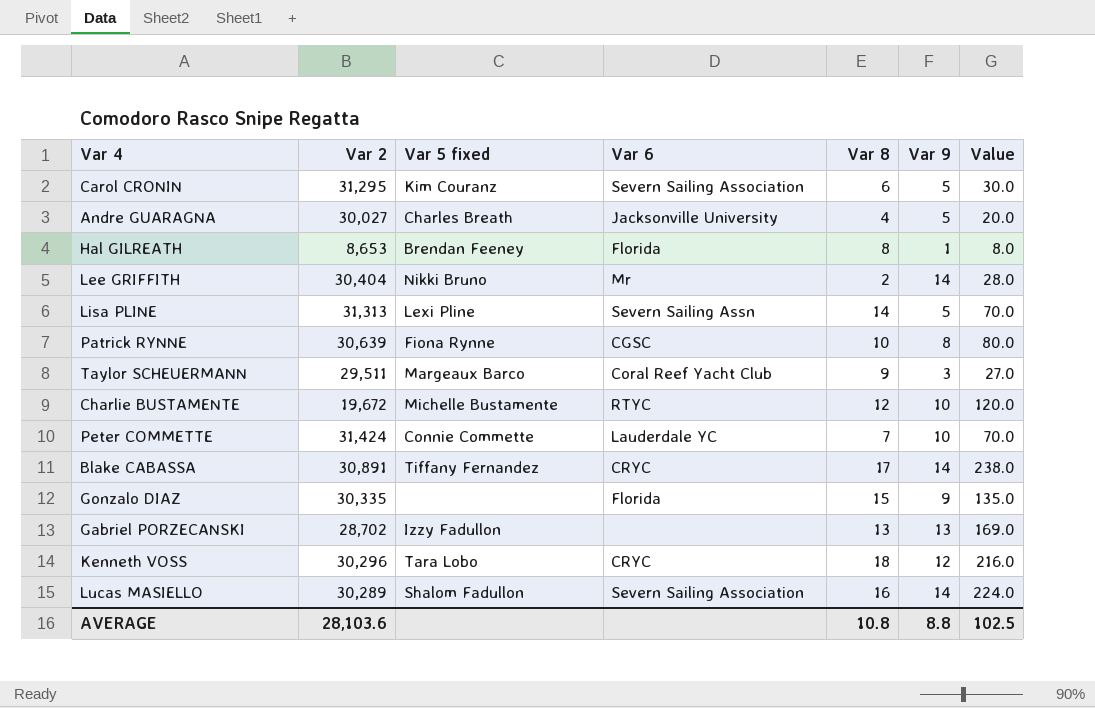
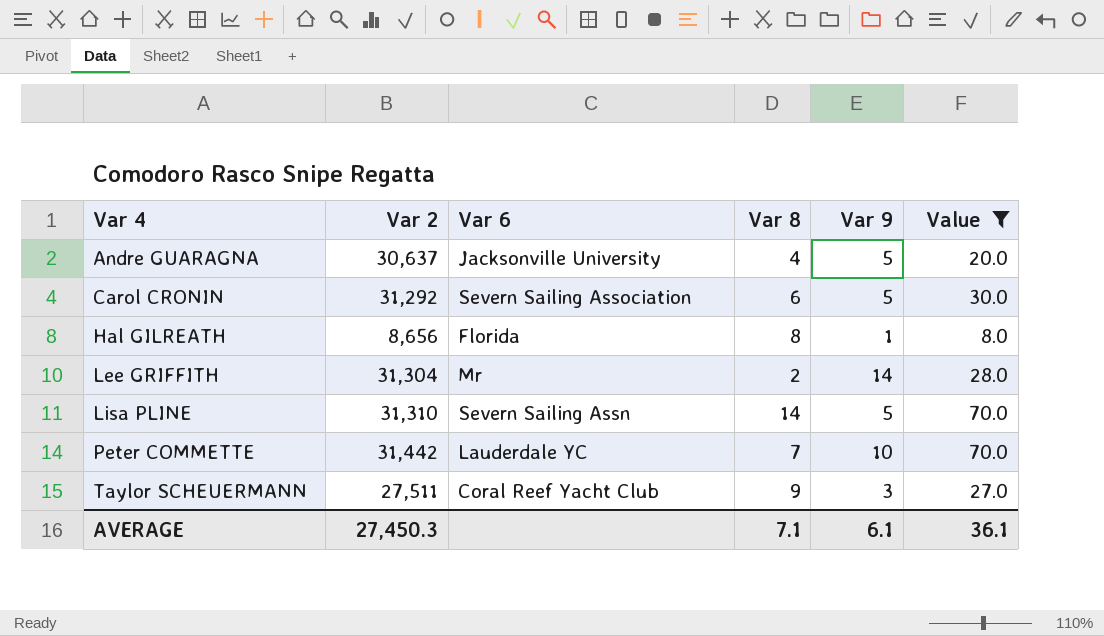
filter: none -> Value <= 70.0
row order: none -> Var 4 ascending
column Var 5 fixed | position: 3 -> none
Andre GUARAGNA | Var 2: 30,027 -> 30,637
Carol CRONIN | Var 2: 31,295 -> 31,292
Hal GILREATH | Var 2: 8,653 -> 8,656
Lee GRIFFITH | Var 2: 30,404 -> 31,304
Lisa PLINE | Var 2: 31,313 -> 31,310
Peter COMMETTE | Var 2: 31,424 -> 31,442
Taylor SCHEUERMANN | Var 2: 29,511 -> 27,511
AVERAGE | Var 2: 28,103.6 -> 27,450.3
AVERAGE | Var 8: 10.8 -> 7.1
AVERAGE | Var 9: 8.8 -> 6.1
AVERAGE | Value: 102.5 -> 36.1

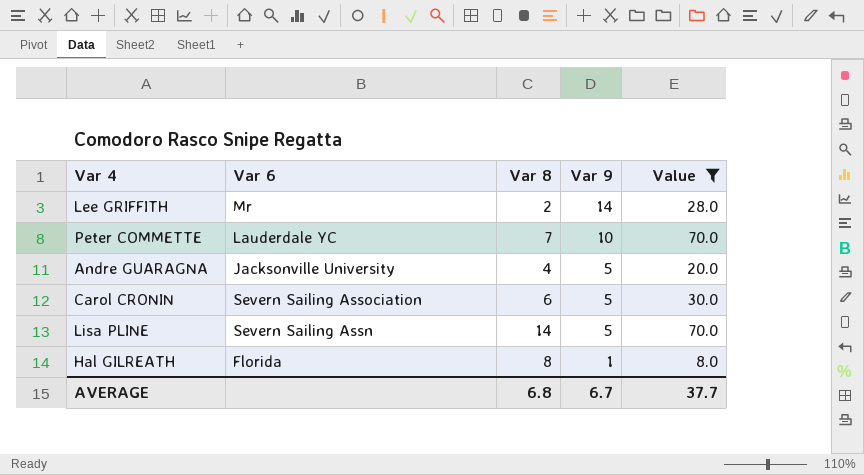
row order: Var 4 ascending -> Var 9 descending
column Var 2 | position: 2 -> none
row Taylor SCHEUERMANN: 27,511 | Coral Reef Yacht Club | 9 | 3 | 27.0 -> none
AVERAGE | Var 8: 7.1 -> 6.8
AVERAGE | Var 9: 6.1 -> 6.7
AVERAGE | Value: 36.1 -> 37.7

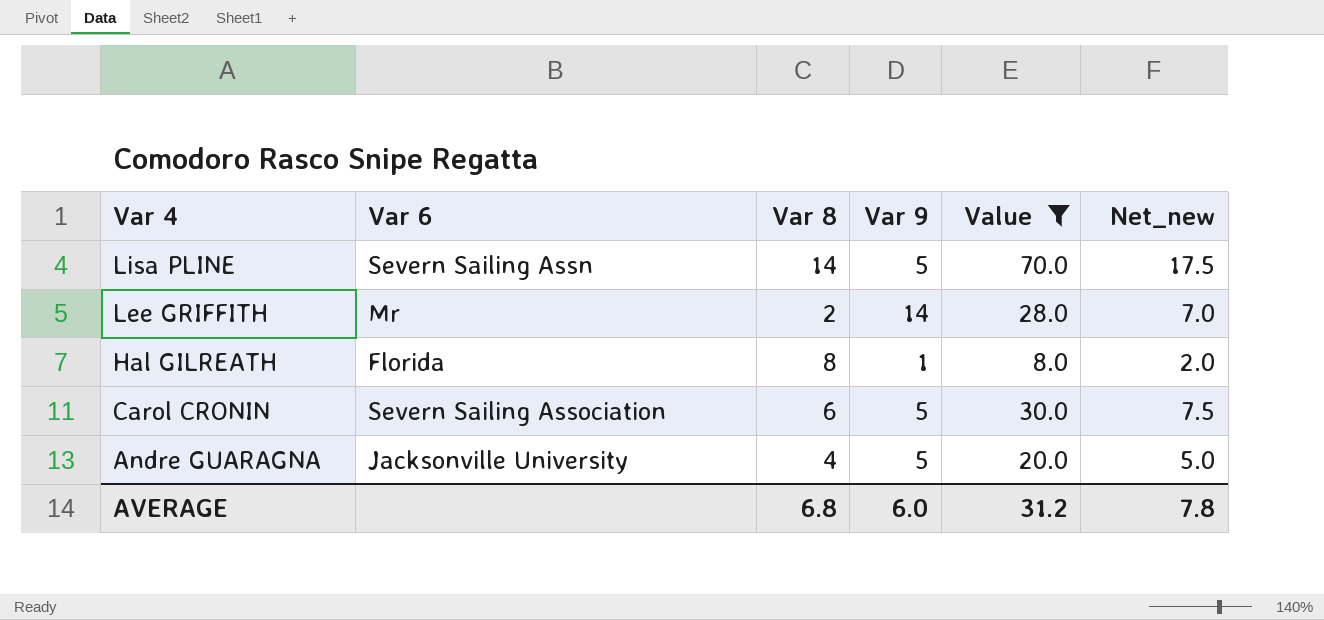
row order: Var 9 descending -> Var 4 descending
column Net_new | formula: none -> [Value] * 0.25
row Peter COMMETTE: Lauderdale YC | 7 | 10 | 70.0 -> none
AVERAGE | Var 9: 6.7 -> 6.0
AVERAGE | Value: 37.7 -> 31.2

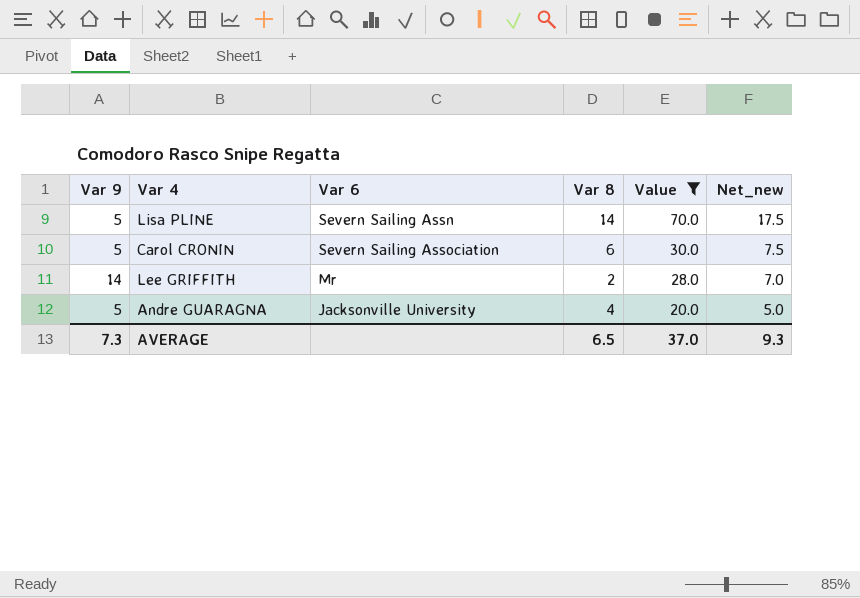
row order: Var 4 descending -> Value descending
column Var 9 | position: 4 -> 1
row Hal GILREATH: Florida | 8 | 1 | 8.0 | 2.0 -> none
AVERAGE | Var 9: 6.0 -> 7.3
AVERAGE | Var 8: 6.8 -> 6.5
AVERAGE | Value: 31.2 -> 37.0
AVERAGE | Net_new: 7.8 -> 9.3

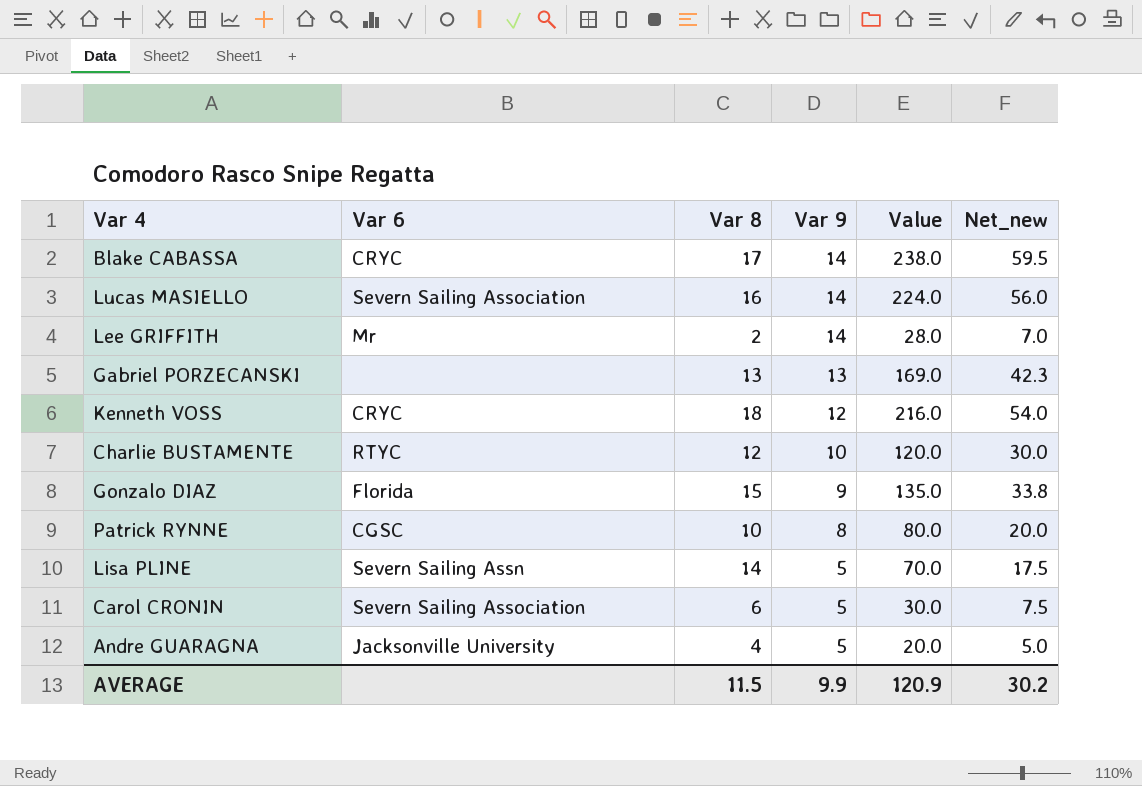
filter: Value <= 70.0 -> none
row order: Value descending -> Var 9 descending
column Var 9 | position: 1 -> 4
AVERAGE | Var 8: 6.5 -> 11.5
AVERAGE | Var 9: 7.3 -> 9.9
AVERAGE | Value: 37.0 -> 120.9
AVERAGE | Net_new: 9.3 -> 30.2

